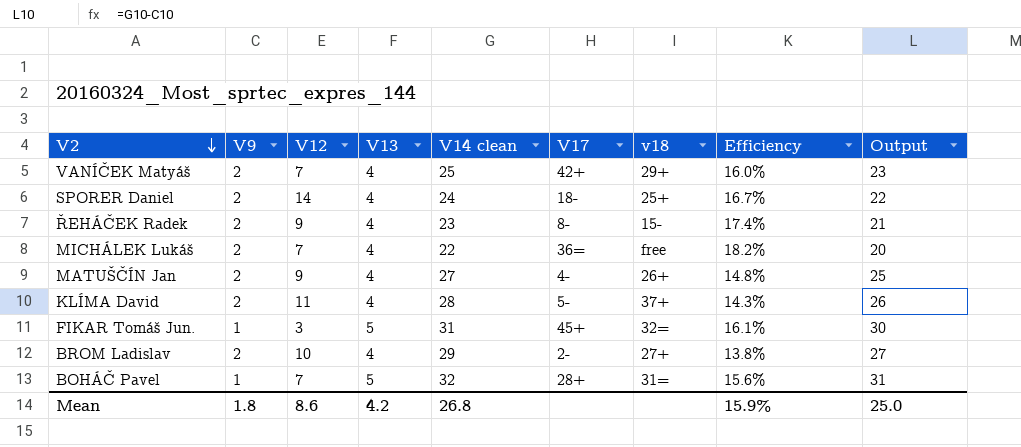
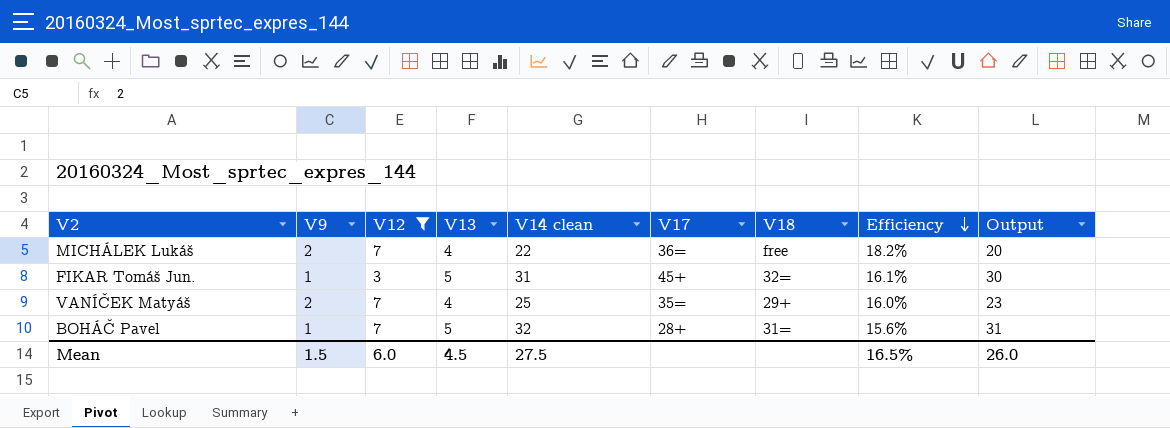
filter: none -> V12 <= 7
row order: V2 descending -> Efficiency descending
column name: v18 -> V18
VANÍČEK Matyáš | V17: 42+ -> 35=
Mean | V9: 1.8 -> 1.5
Mean | V12: 8.6 -> 6.0
Mean | V13: 4.2 -> 4.5
Mean | V14 clean: 26.8 -> 27.5
Mean | Efficiency: 15.9% -> 16.5%
Mean | Output: 25.0 -> 26.0

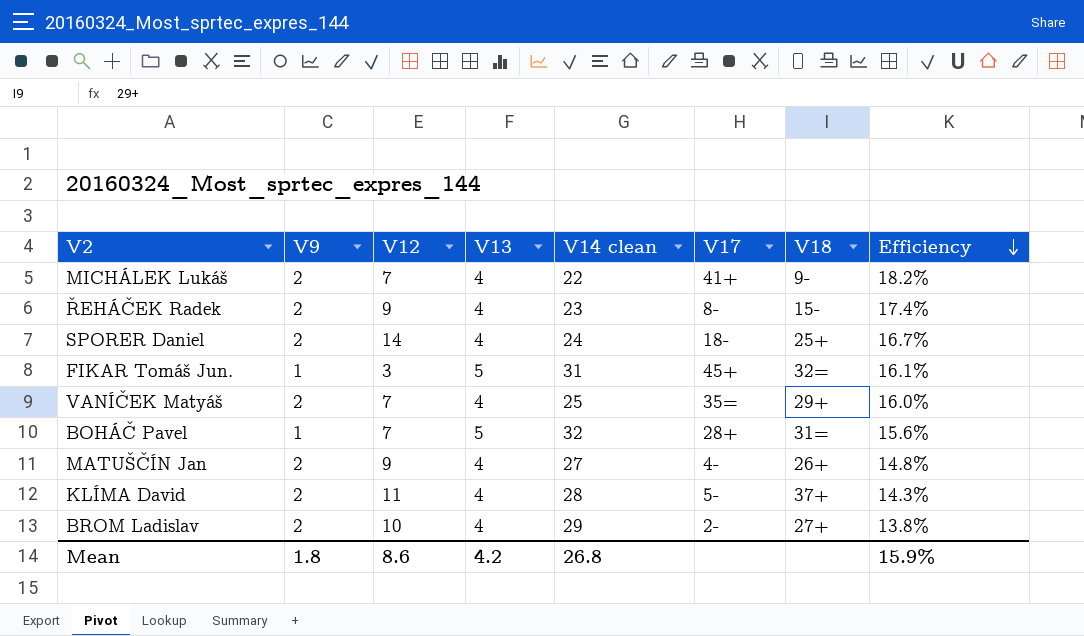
filter: V12 <= 7 -> none
column Output | formula: [V14 clean] - [V9] -> none
MICHÁLEK Lukáš | V17: 36= -> 41+
MICHÁLEK Lukáš | V18: free -> 9-
Mean | V9: 1.5 -> 1.8
Mean | V12: 6.0 -> 8.6
Mean | V13: 4.5 -> 4.2
Mean | V14 clean: 27.5 -> 26.8
Mean | Efficiency: 16.5% -> 15.9%

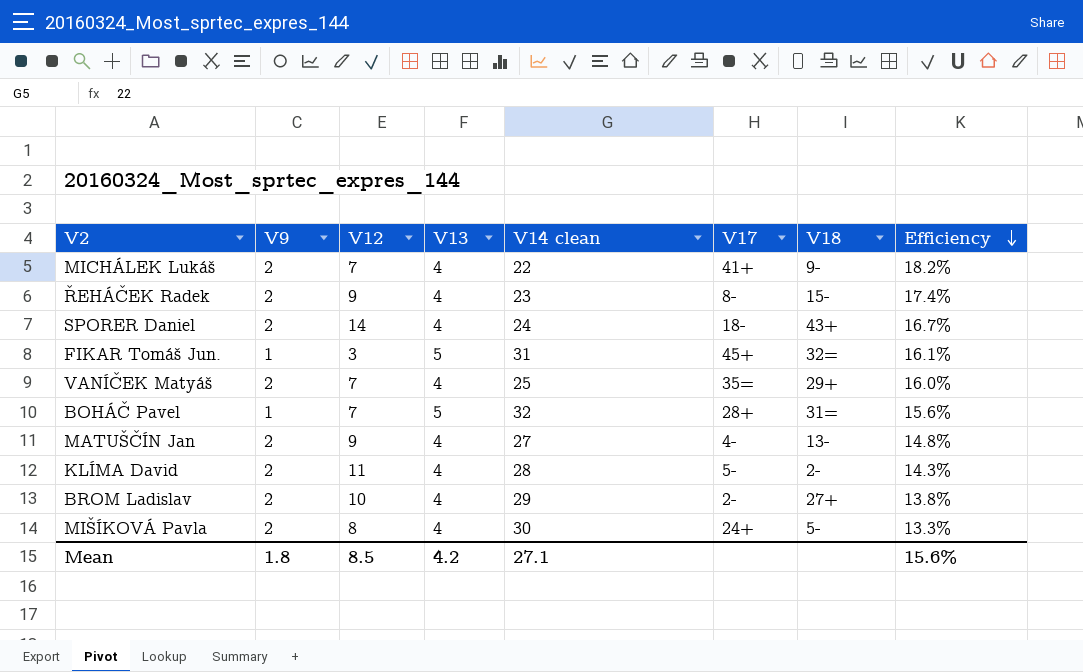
SPORER Daniel | V18: 25+ -> 43+
MATUŠČÍN Jan | V18: 26+ -> 13-
KLÍMA David | V18: 37+ -> 2-
row MIŠÍKOVÁ Pavla: none -> 2 | 8 | 4 | 30 | 24+ | 5- | 13.3%
Mean | V12: 8.6 -> 8.5
Mean | V14 clean: 26.8 -> 27.1
Mean | Efficiency: 15.9% -> 15.6%

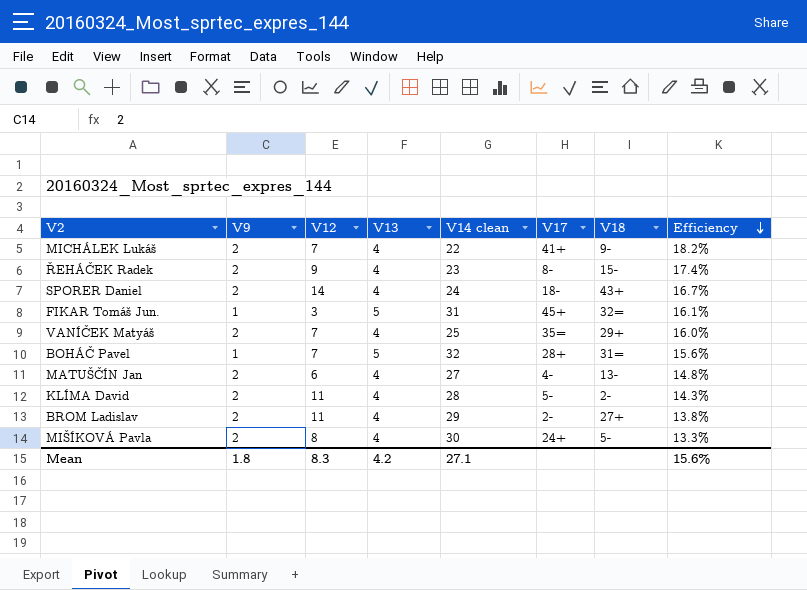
MATUŠČÍN Jan | V12: 9 -> 6
BROM Ladislav | V12: 10 -> 11
Mean | V12: 8.5 -> 8.3

